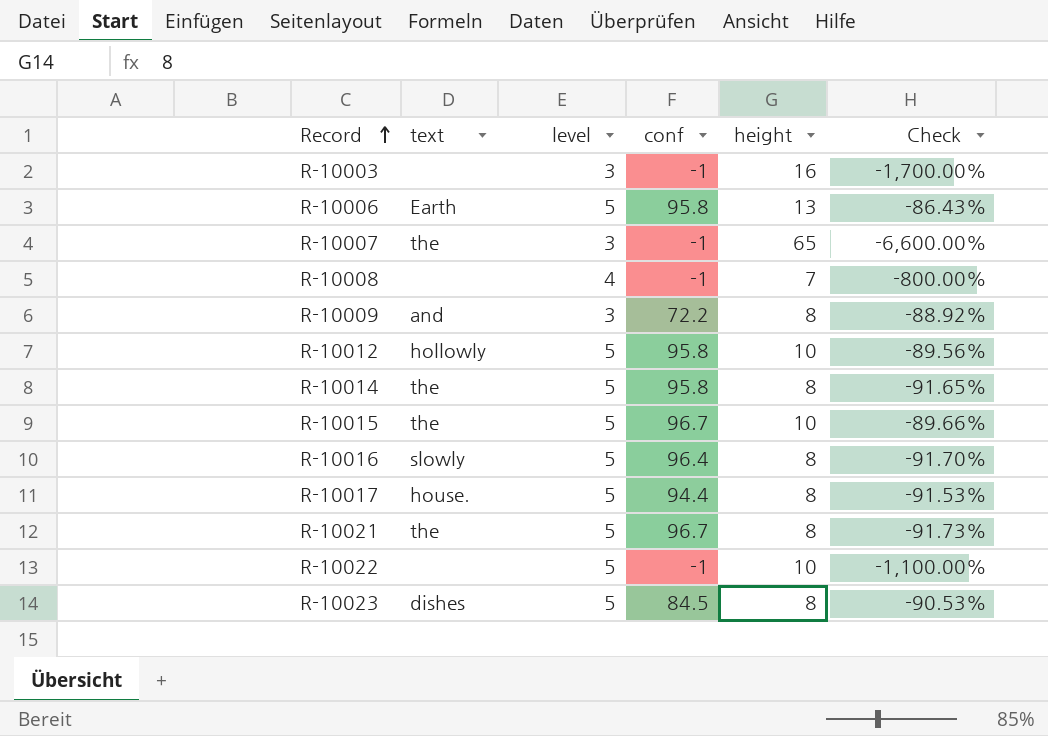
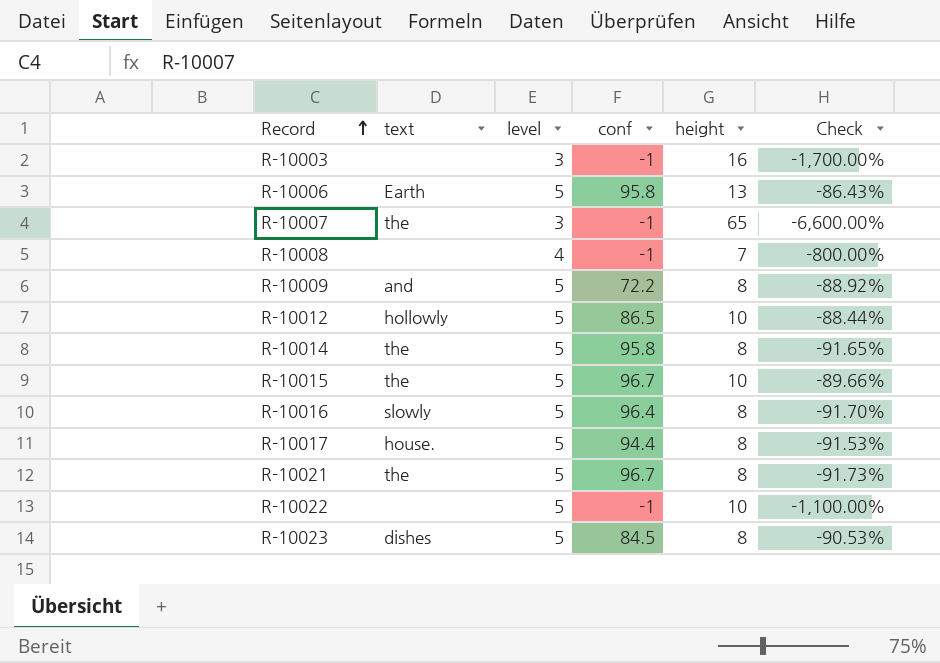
R-10009 | level: 3 -> 5
R-10012 | conf: 95.8 -> 86.5
R-10012 | Check: -89.56% -> -88.44%

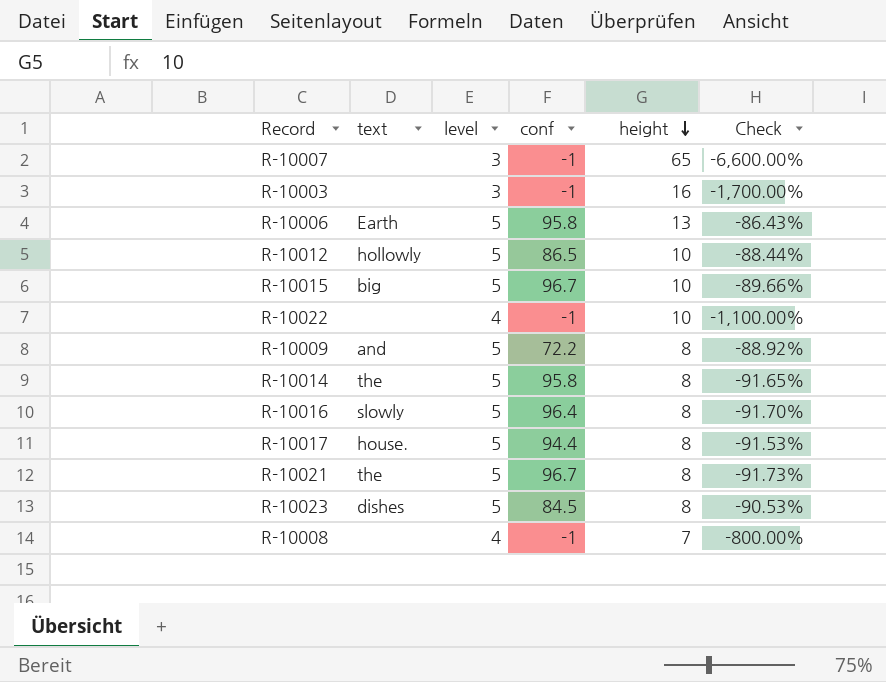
row order: Record ascending -> height descending
R-10007 | text: the -> none
R-10015 | text: the -> big
R-10022 | level: 5 -> 4

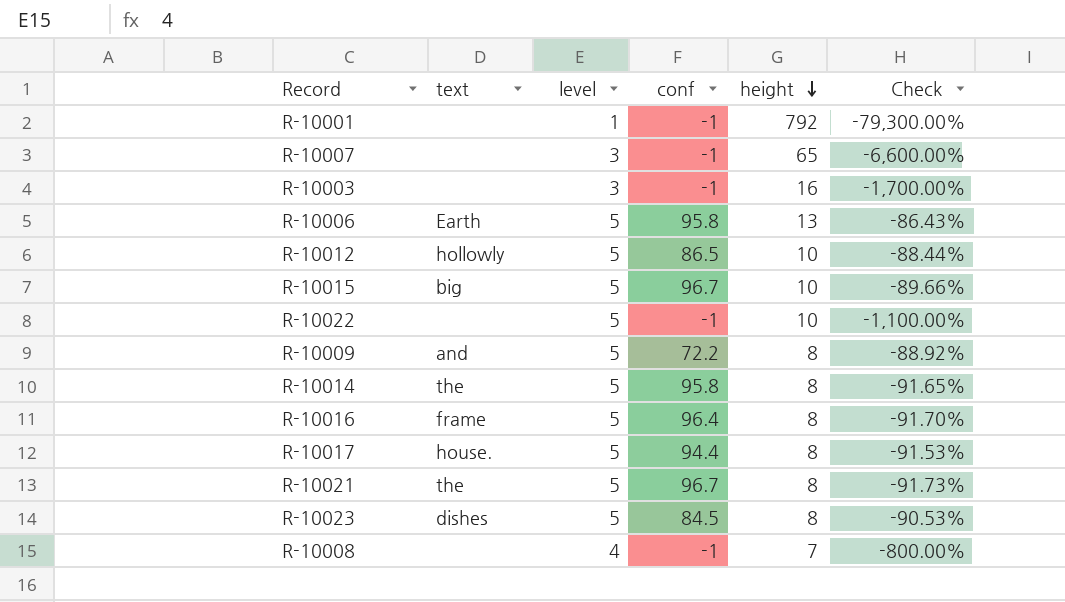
row R-10001: none -> none | 1 | -1 | 792 | -79,300.00%
R-10022 | level: 4 -> 5
R-10016 | text: slowly -> frame

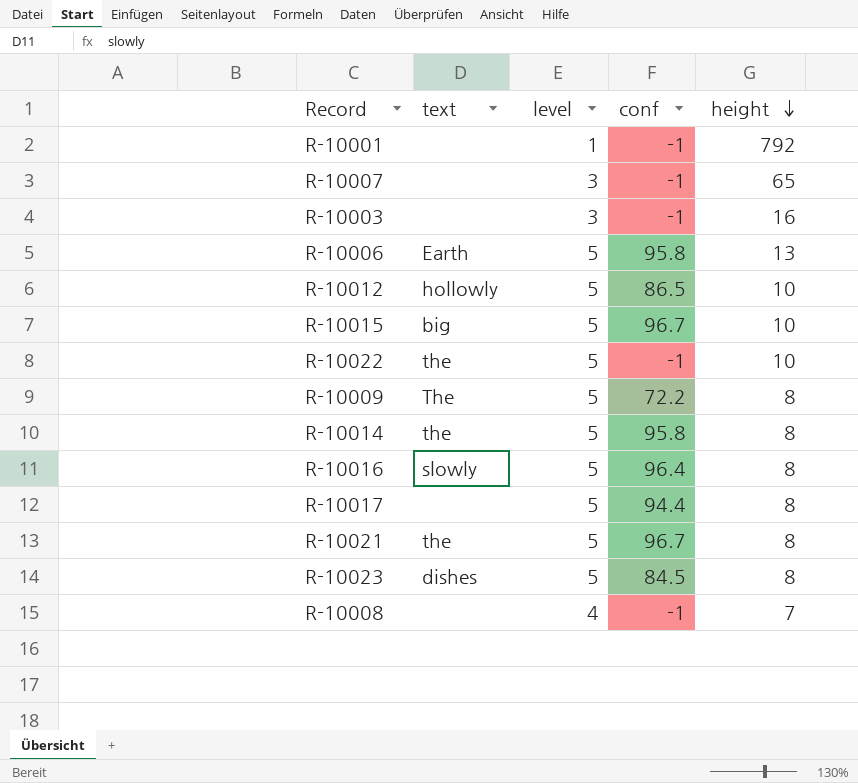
column Check | formula: ([height] - [conf]) / [conf] -> none
R-10022 | text: none -> the
R-10009 | text: and -> The
R-10016 | text: frame -> slowly
R-10017 | text: house. -> none

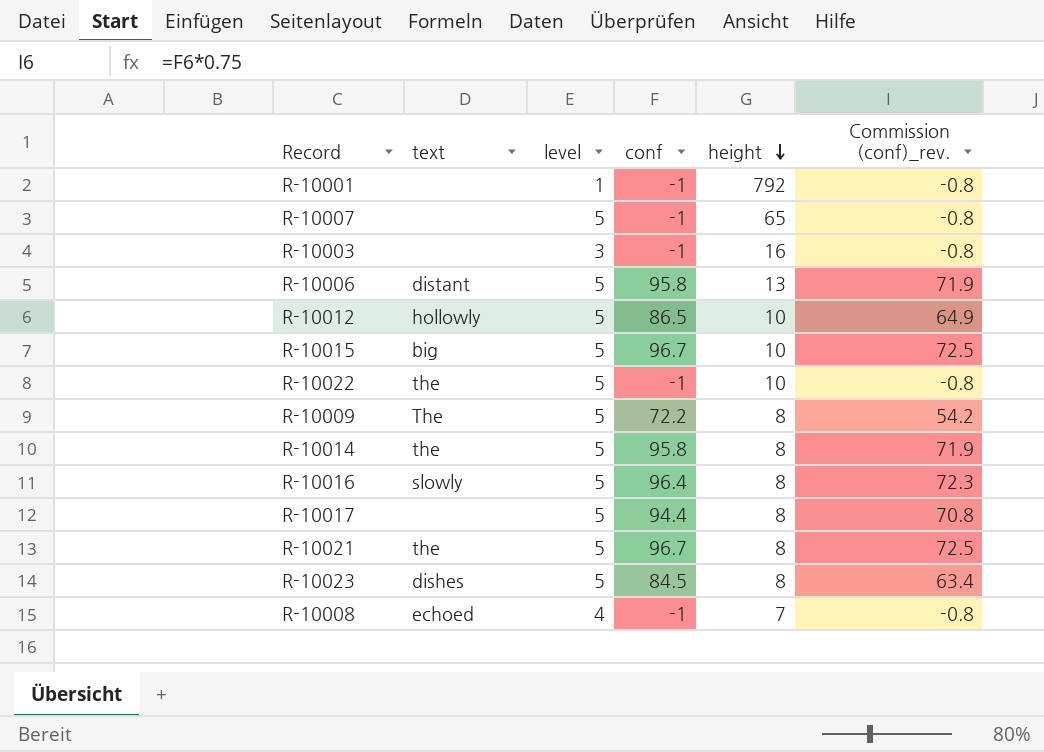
column Commission (conf)_rev. | formula: none -> [conf] * 0.75
R-10007 | level: 3 -> 5
R-10006 | text: Earth -> distant
R-10008 | text: none -> echoed

